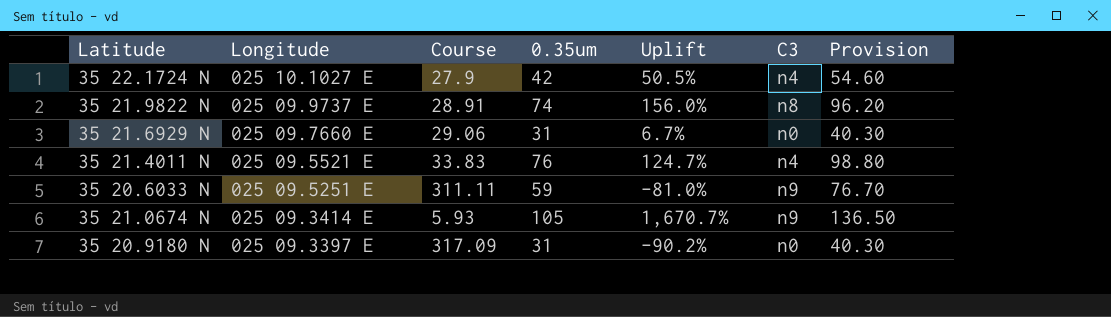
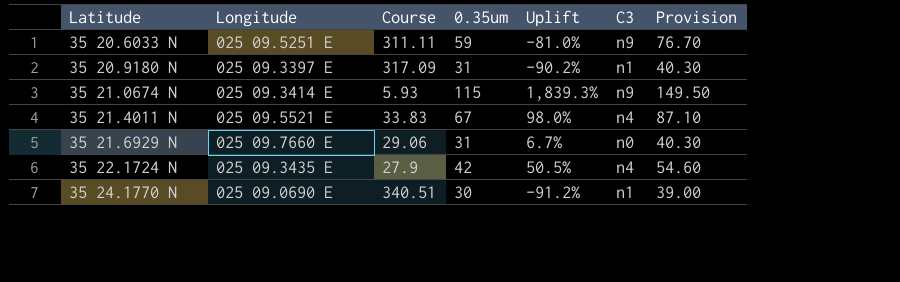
row order: Longitude descending -> Latitude ascending
row 35 21.9822 N: 025 09.9737 E | 28.91 | 74 | 156.0% | n8 | 96.20 -> none
35 20.9180 N | C3: n0 -> n1
35 21.0674 N | 0.35um: 105 -> 115
35 21.0674 N | Uplift: 1,670.7% -> 1,839.3%
35 21.0674 N | Provision: 136.50 -> 149.50
35 21.4011 N | 0.35um: 76 -> 67
35 21.4011 N | Uplift: 124.7% -> 98.0%
35 21.4011 N | Provision: 98.80 -> 87.10
35 22.1724 N | Longitude: 025 10.1027 E -> 025 09.3435 E
row 35 24.1770 N: none -> 025 09.0690 E | 340.51 | 30 | -91.2% | n1 | 39.00

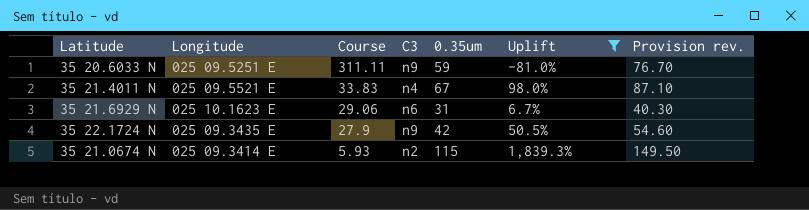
filter: none -> Uplift >= -81.0%
row order: Latitude ascending -> Course descending
column C3 | position: 6 -> 4
column name: Provision -> Provision rev.
35 21.6929 N | Longitude: 025 09.7660 E -> 025 10.1623 E
35 21.6929 N | C3: n0 -> n6
35 22.1724 N | C3: n4 -> n9
35 21.0674 N | C3: n9 -> n2

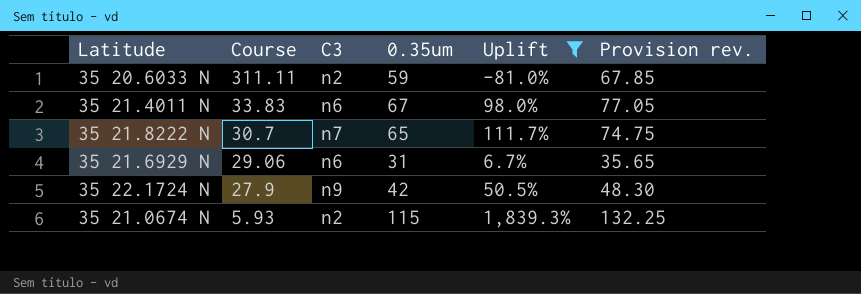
column Longitude | position: 2 -> none
column Provision rev. | formula: [0.35um] * 1.3 -> [0.35um] * 1.15
35 20.6033 N | C3: n9 -> n2
35 21.4011 N | C3: n4 -> n6
row 35 21.8222 N: none -> 30.7 | n7 | 65 | 111.7% | 74.75

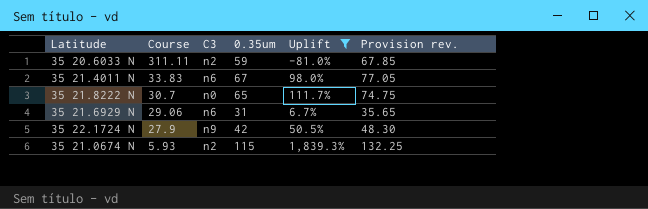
35 21.8222 N | C3: n7 -> n0

